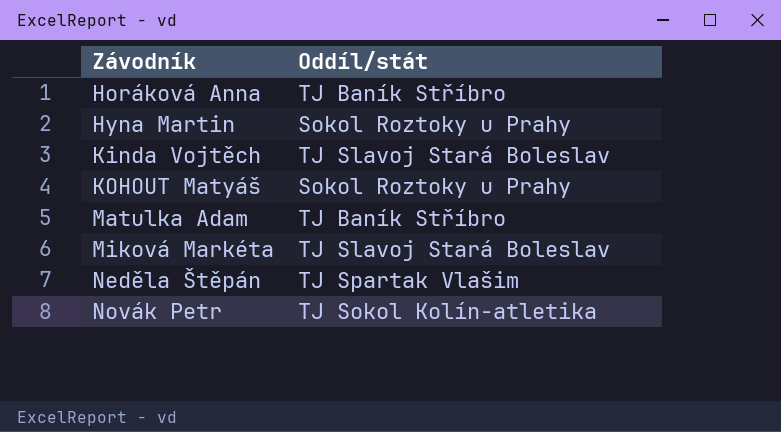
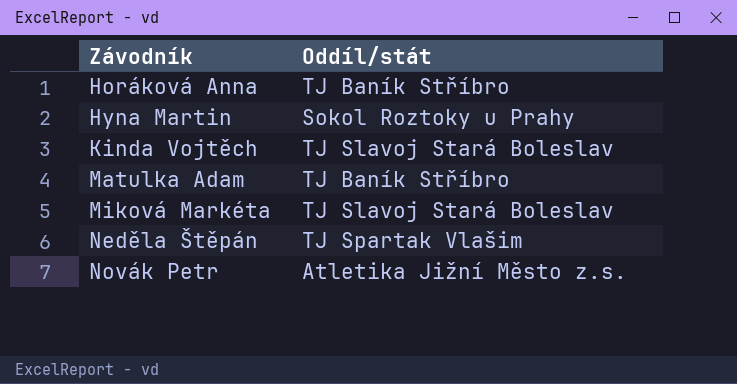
row KOHOUT Matyáš: Sokol Roztoky u Prahy -> none
Novák Petr | Oddíl/stát: TJ Sokol Kolín-atletika -> Atletika Jižní Město z.s.

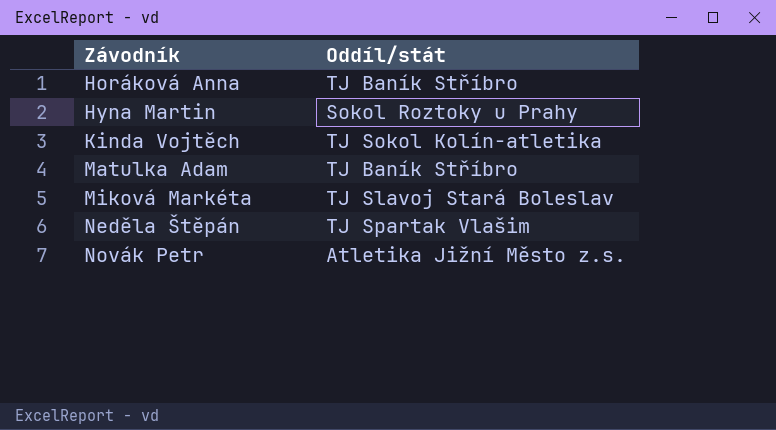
Kinda Vojtěch | Oddíl/stát: TJ Slavoj Stará Boleslav -> TJ Sokol Kolín-atletika

